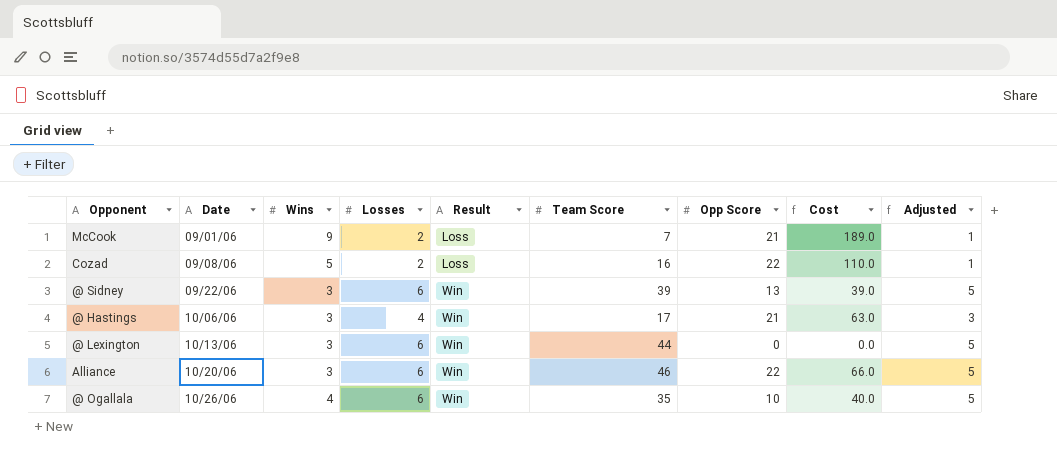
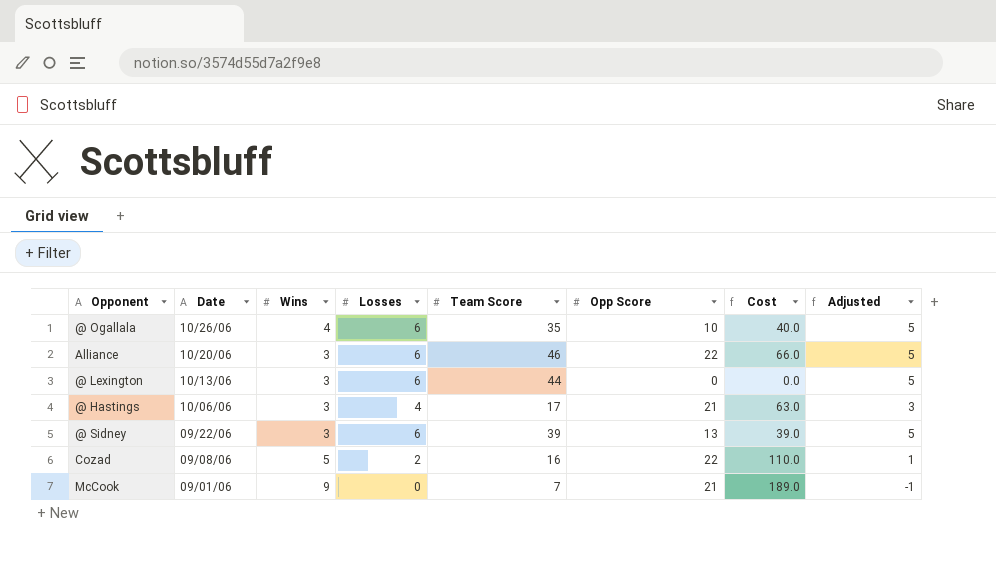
row order: Date ascending -> Date descending
column Result | position: 5 -> none
McCook | Losses: 2 -> 0
McCook | Adjusted: 1 -> -1

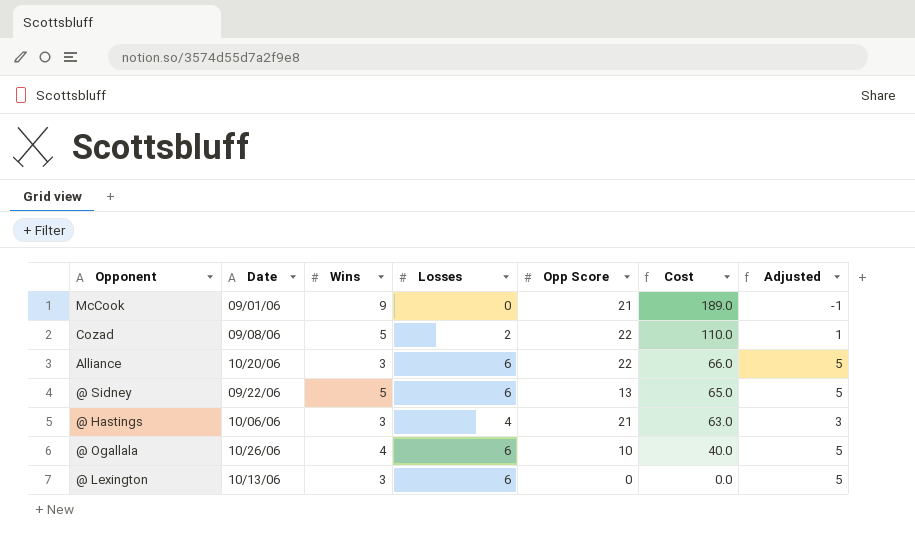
row order: Date descending -> Cost descending
column Team Score | position: 5 -> none
@ Sidney | Wins: 3 -> 5
@ Sidney | Cost: 39.0 -> 65.0

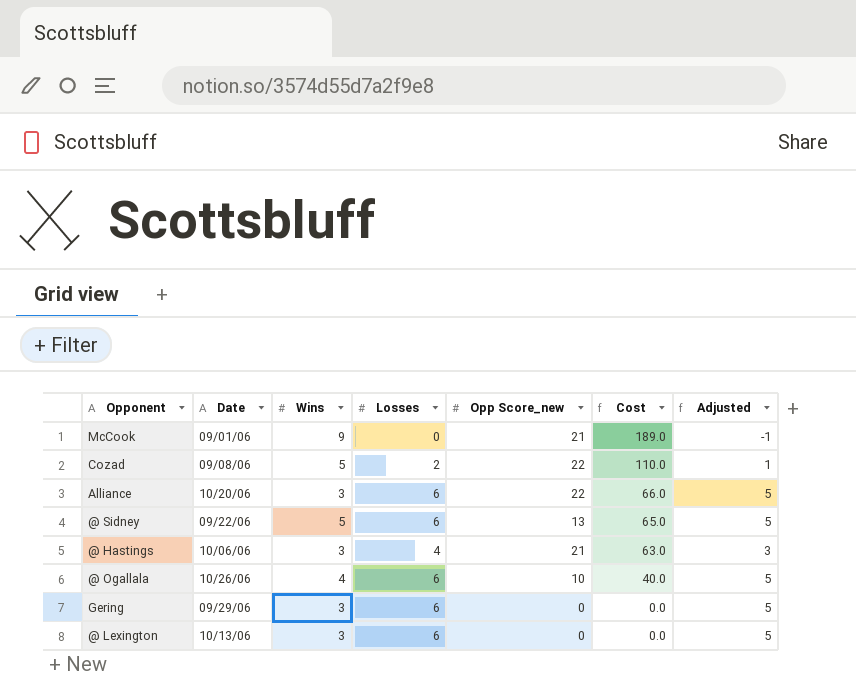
column name: Opp Score -> Opp Score_new
row Gering: none -> 09/29/06 | 3 | 6 | 0 | 0.0 | 5

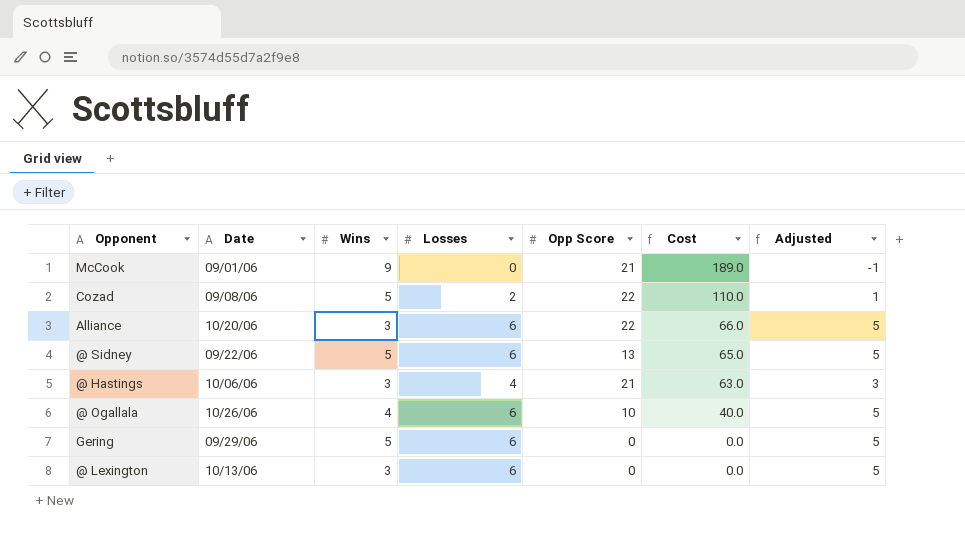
column name: Opp Score_new -> Opp Score
Gering | Wins: 3 -> 5

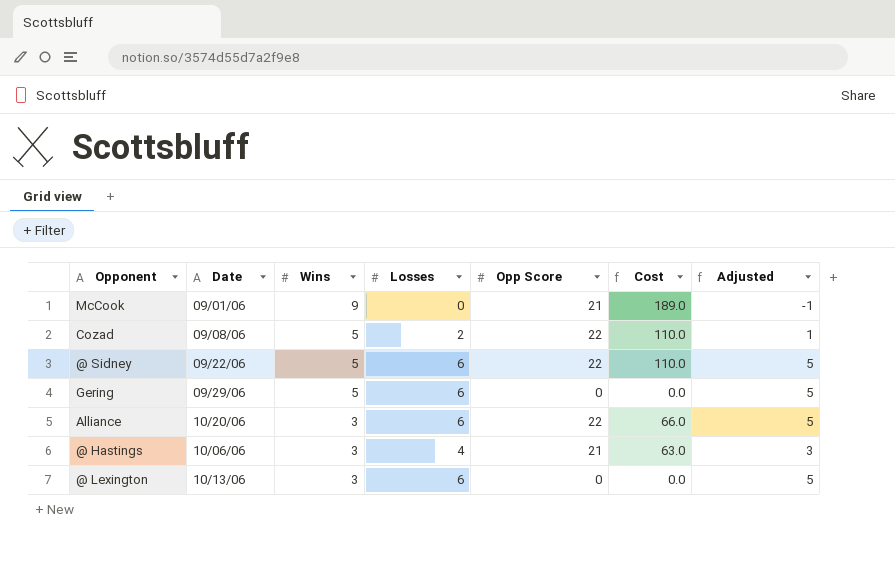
row order: Cost descending -> Wins descending
row @ Ogallala: 10/26/06 | 4 | 6 | 10 | 40.0 | 5 -> none
@ Sidney | Opp Score: 13 -> 22
@ Sidney | Cost: 65.0 -> 110.0

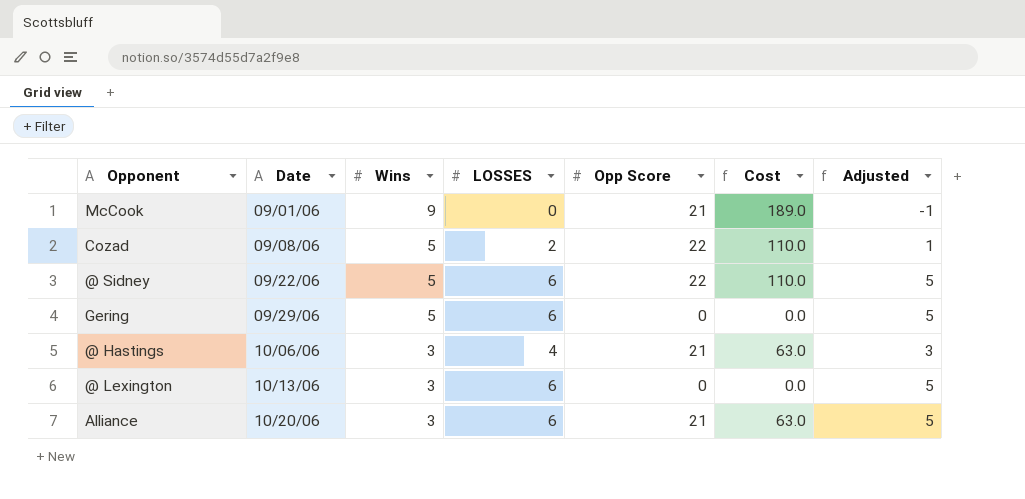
row order: Wins descending -> Date ascending
column name: Losses -> LOSSES
Alliance | Opp Score: 22 -> 21
Alliance | Cost: 66.0 -> 63.0

